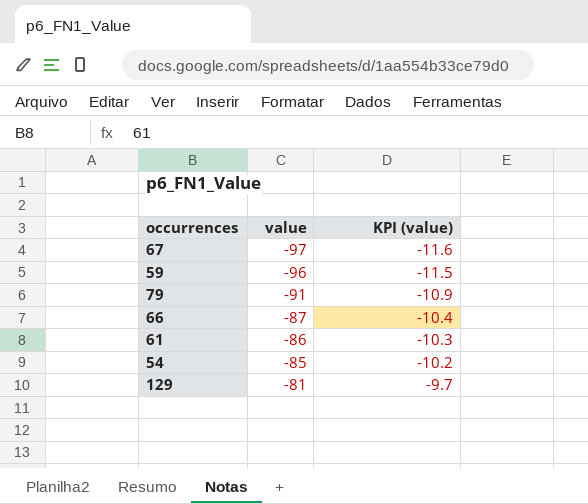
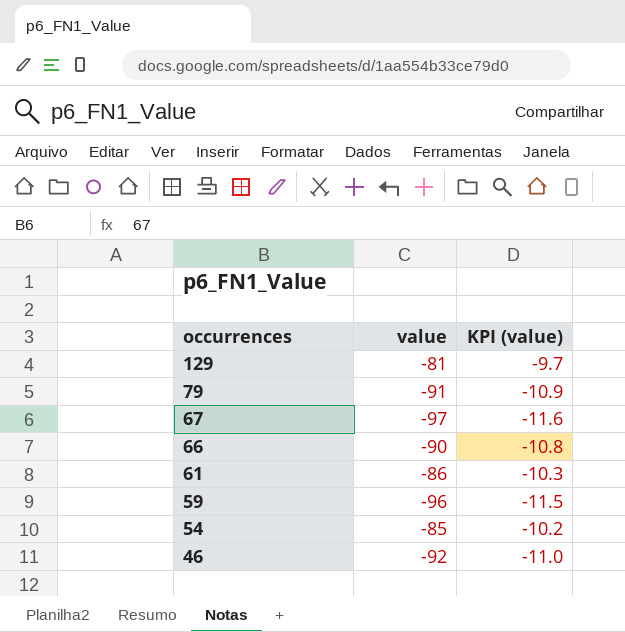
row order: value ascending -> occurrences descending
66 | value: -87 -> -90
66 | KPI (value): -10.4 -> -10.8
row 46: none -> -92 | -11.0

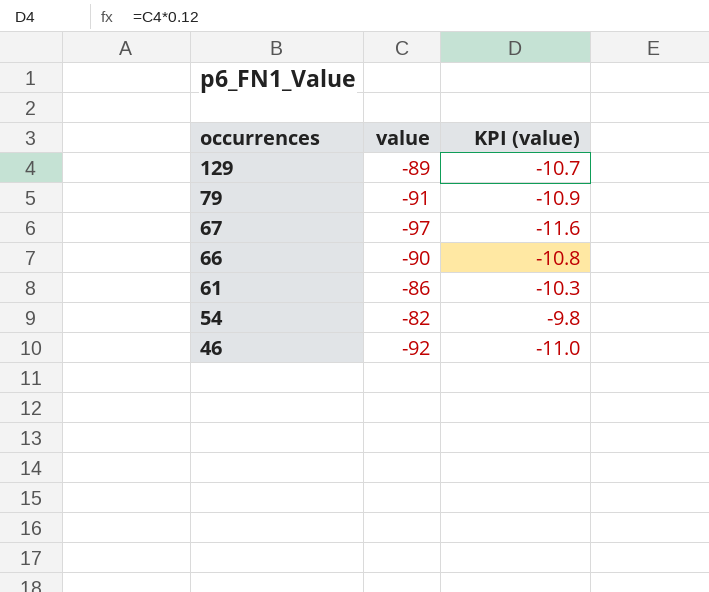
row 59: -96 | -11.5 -> none
129 | value: -81 -> -89
129 | KPI (value): -9.7 -> -10.7
54 | value: -85 -> -82
54 | KPI (value): -10.2 -> -9.8

